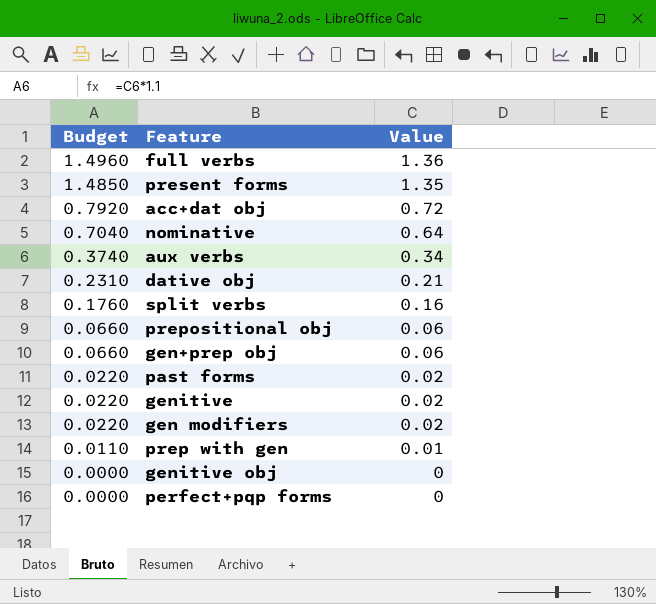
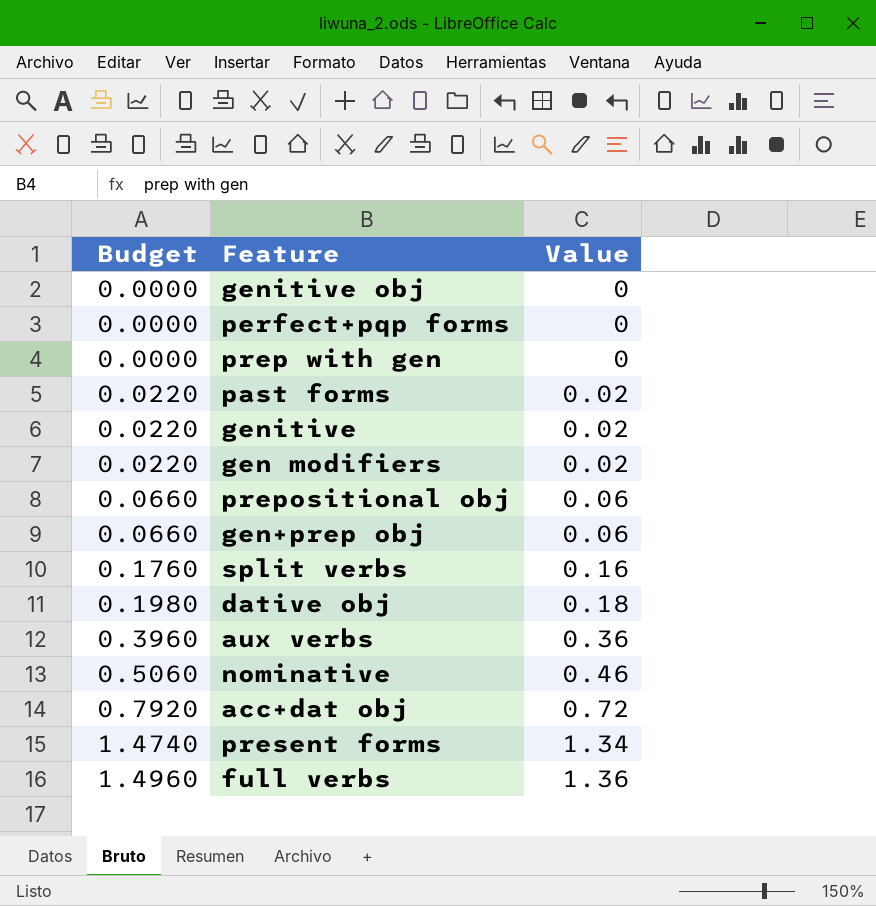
row order: Budget descending -> Budget ascending
prep with gen | Budget: 0.0110 -> 0.0000
prep with gen | Value: 0.01 -> 0
dative obj | Budget: 0.2310 -> 0.1980
dative obj | Value: 0.21 -> 0.18
aux verbs | Budget: 0.3740 -> 0.3960
aux verbs | Value: 0.34 -> 0.36
nominative | Budget: 0.7040 -> 0.5060
nominative | Value: 0.64 -> 0.46
present forms | Budget: 1.4850 -> 1.4740
present forms | Value: 1.35 -> 1.34

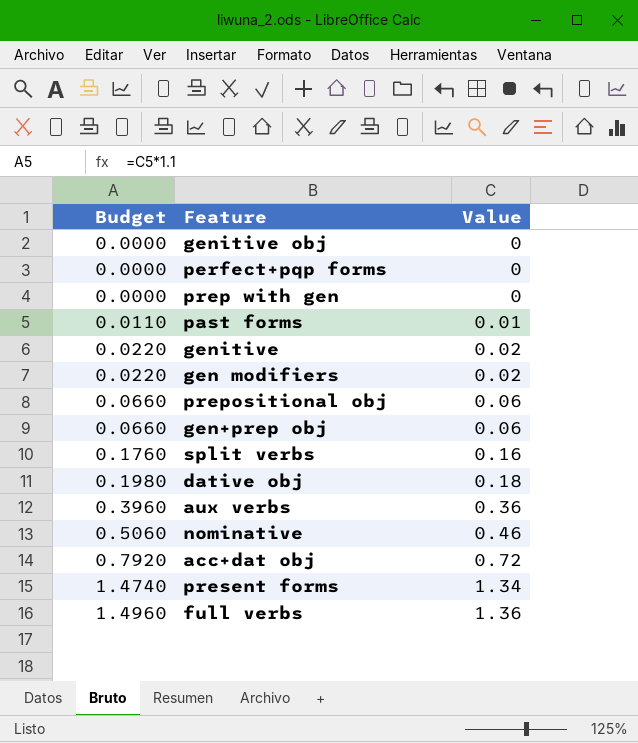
past forms | Budget: 0.0220 -> 0.0110
past forms | Value: 0.02 -> 0.01

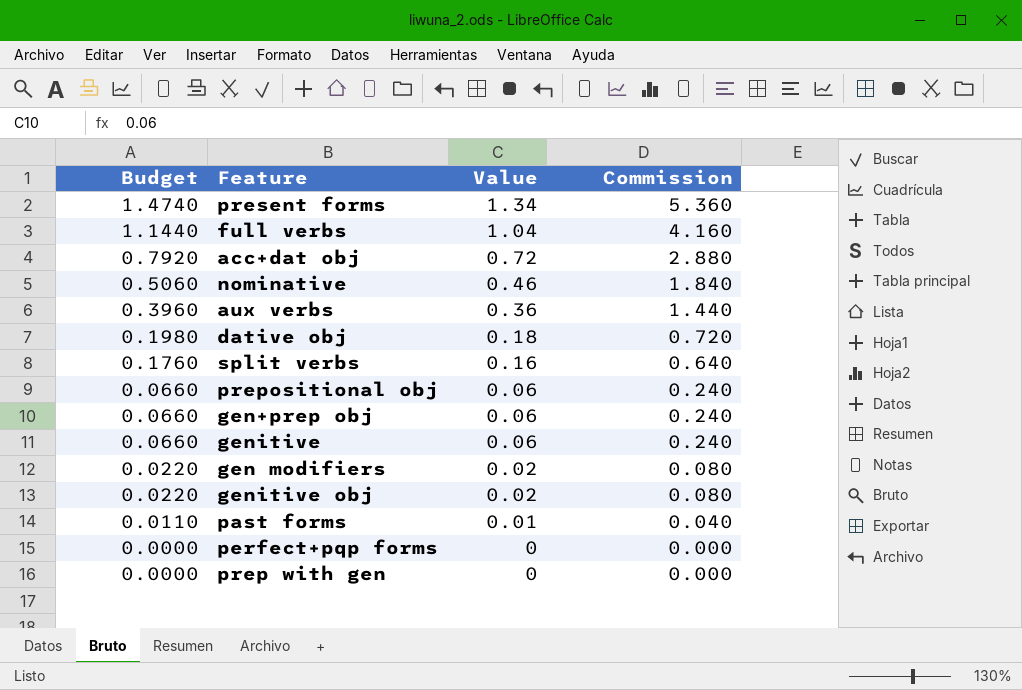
row order: Budget ascending -> Budget descending
column Commission | formula: none -> [Value] * 4
full verbs | Budget: 1.4960 -> 1.1440
full verbs | Value: 1.36 -> 1.04
genitive | Budget: 0.0220 -> 0.0660
genitive | Value: 0.02 -> 0.06
genitive obj | Budget: 0.0000 -> 0.0220
genitive obj | Value: 0 -> 0.02

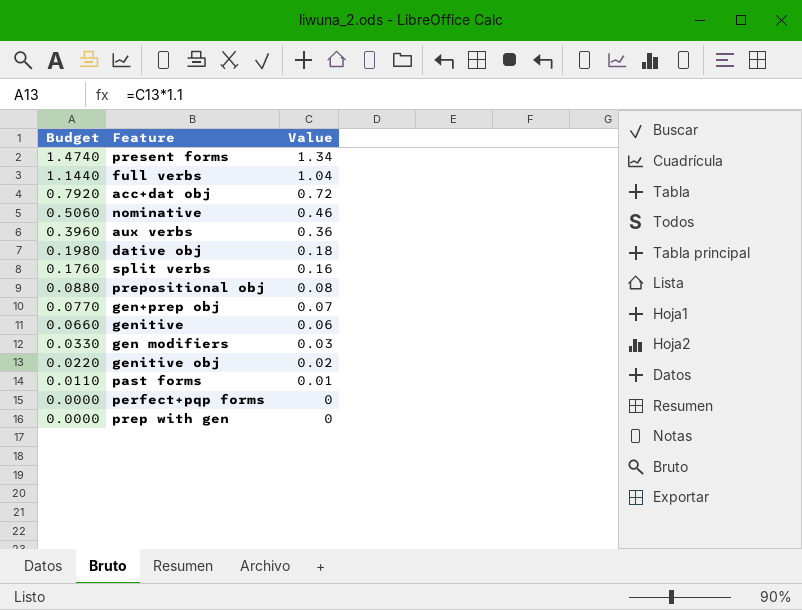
column Commission | formula: [Value] * 4 -> none
prepositional obj | Budget: 0.0660 -> 0.0880
prepositional obj | Value: 0.06 -> 0.08
gen+prep obj | Budget: 0.0660 -> 0.0770
gen+prep obj | Value: 0.06 -> 0.07
gen modifiers | Budget: 0.0220 -> 0.0330
gen modifiers | Value: 0.02 -> 0.03

